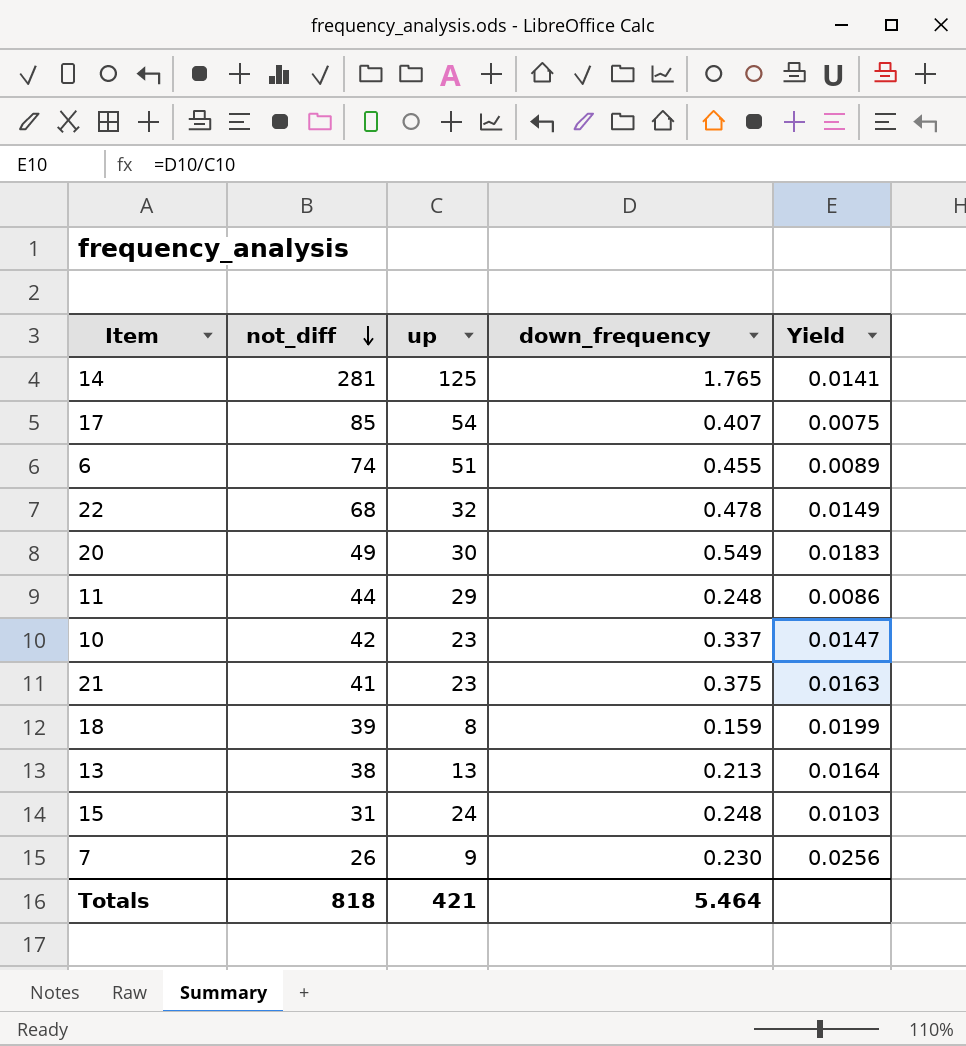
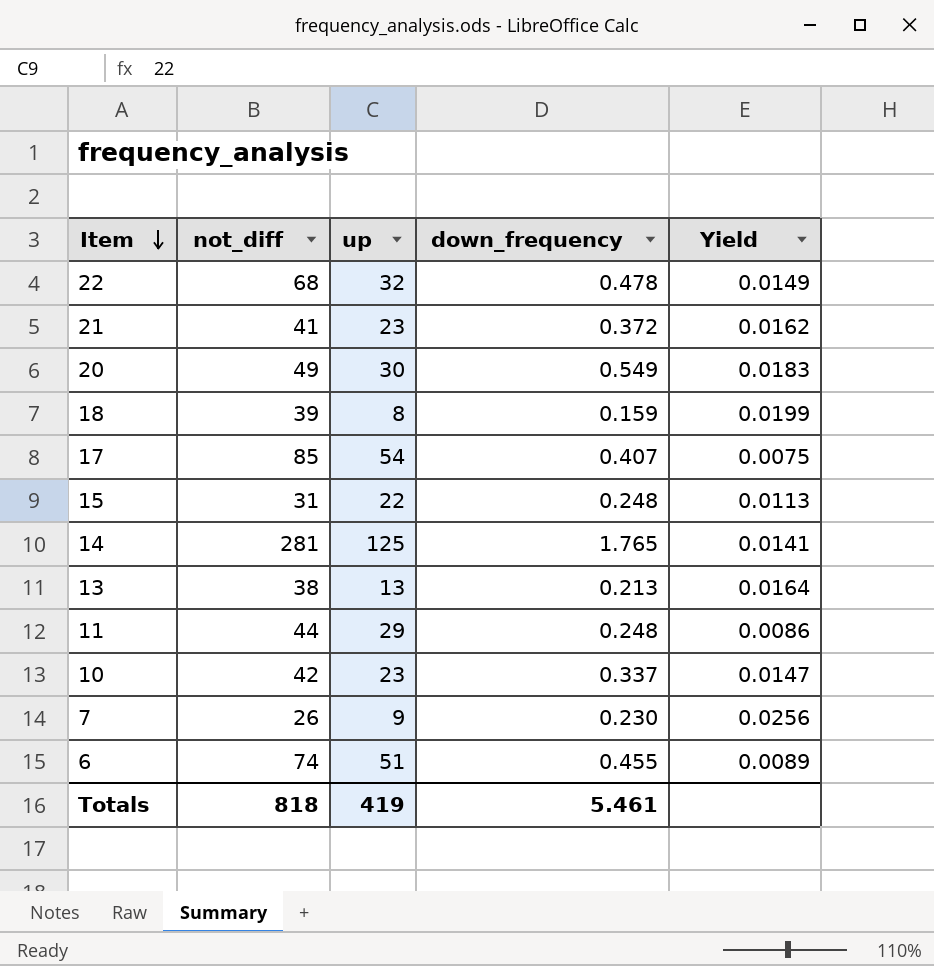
row order: not_diff descending -> Item descending
21 | down_frequency: 0.375 -> 0.372
21 | Yield: 0.0163 -> 0.0162
15 | up: 24 -> 22
15 | Yield: 0.0103 -> 0.0113
Totals | up: 421 -> 419
Totals | down_frequency: 5.464 -> 5.461

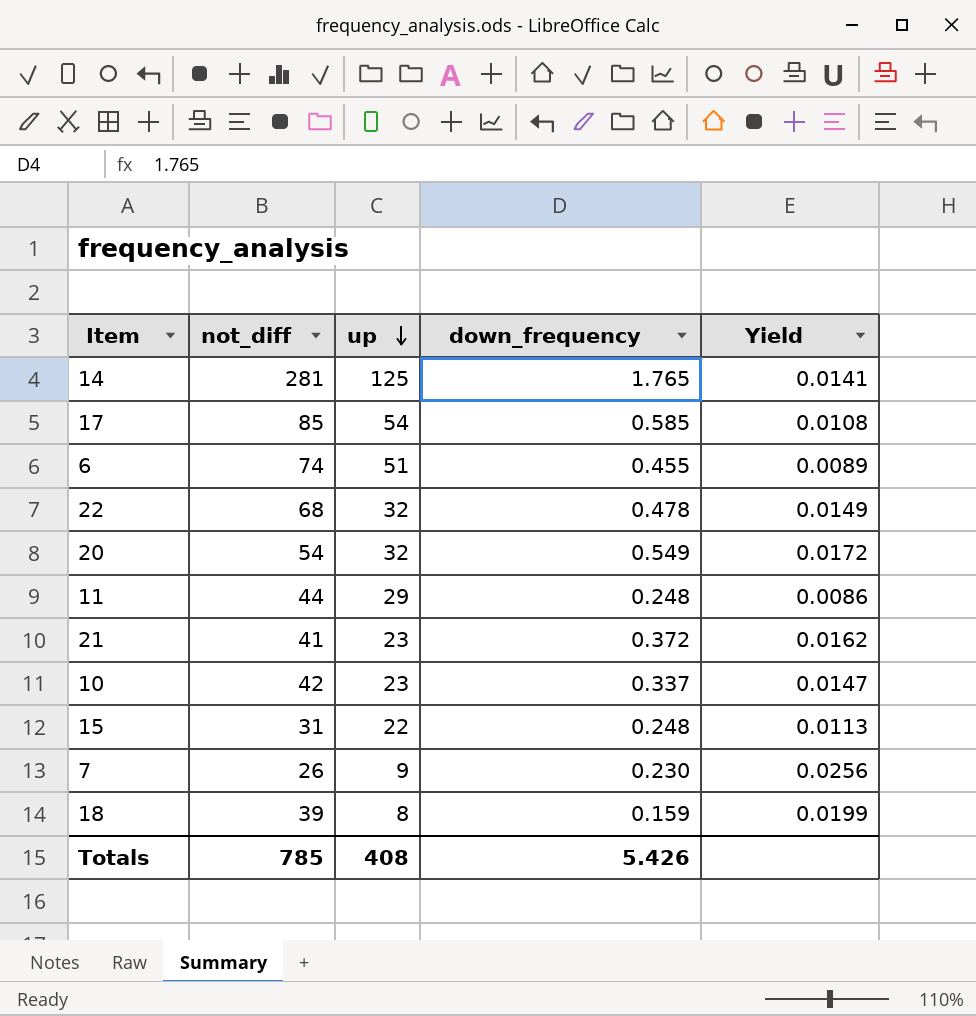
row order: Item descending -> up descending
row 13: 38 | 13 | 0.213 | 0.0164 -> none
17 | down_frequency: 0.407 -> 0.585
17 | Yield: 0.0075 -> 0.0108
20 | not_diff: 49 -> 54
20 | up: 30 -> 32
20 | Yield: 0.0183 -> 0.0172
Totals | not_diff: 818 -> 785
Totals | up: 419 -> 408
Totals | down_frequency: 5.461 -> 5.426

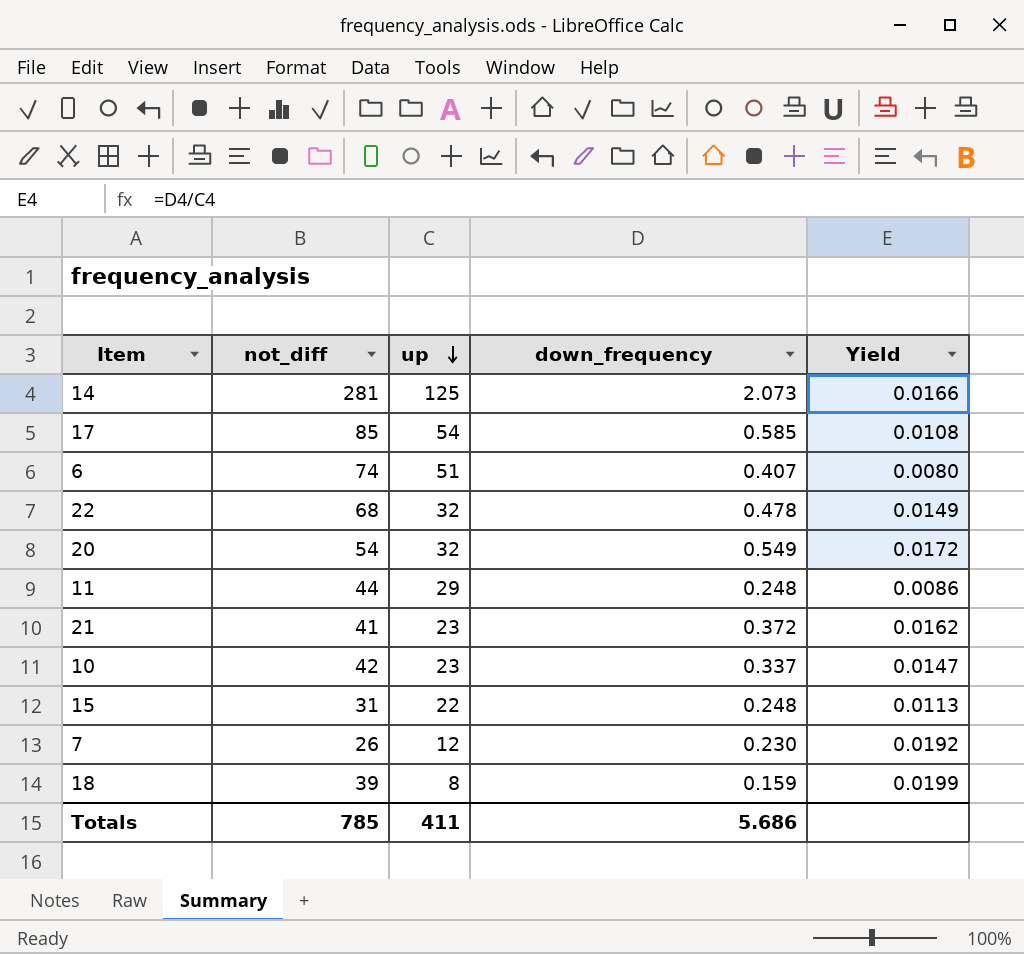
14 | down_frequency: 1.765 -> 2.073
14 | Yield: 0.0141 -> 0.0166
6 | down_frequency: 0.455 -> 0.407
6 | Yield: 0.0089 -> 0.0080
7 | up: 9 -> 12
7 | Yield: 0.0256 -> 0.0192
Totals | up: 408 -> 411
Totals | down_frequency: 5.426 -> 5.686

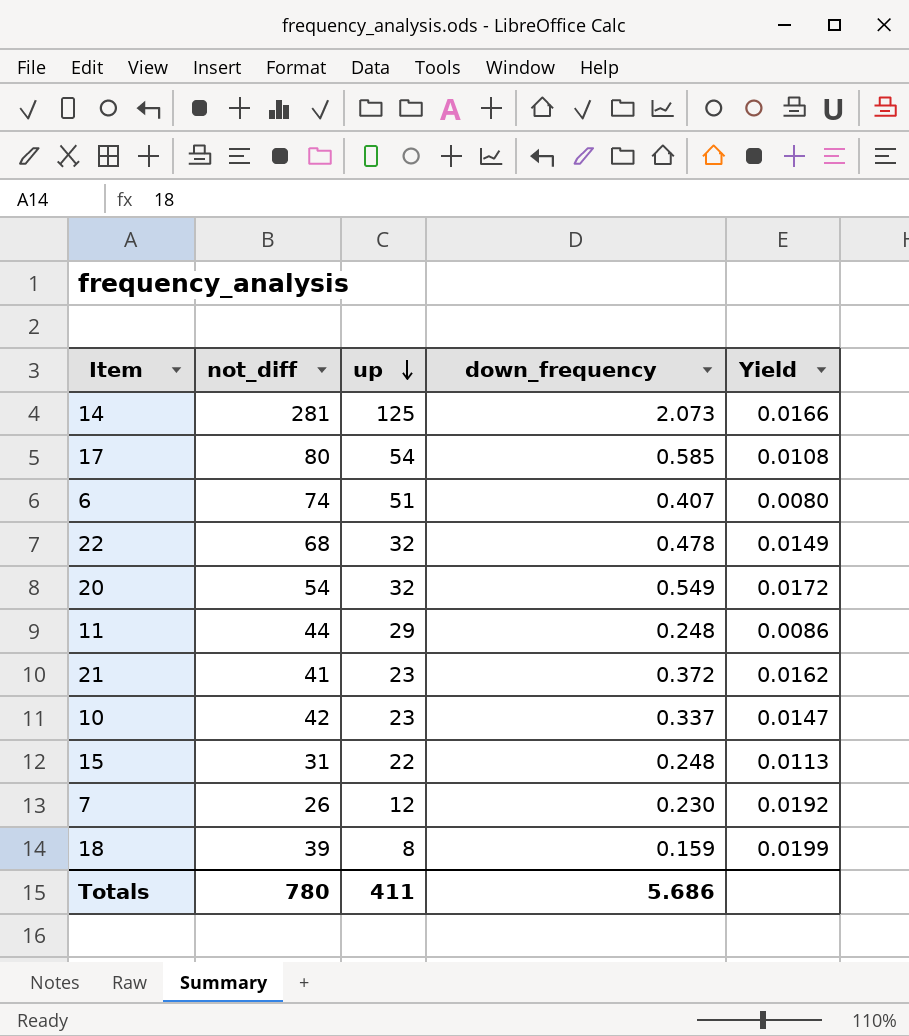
17 | not_diff: 85 -> 80
Totals | not_diff: 785 -> 780

